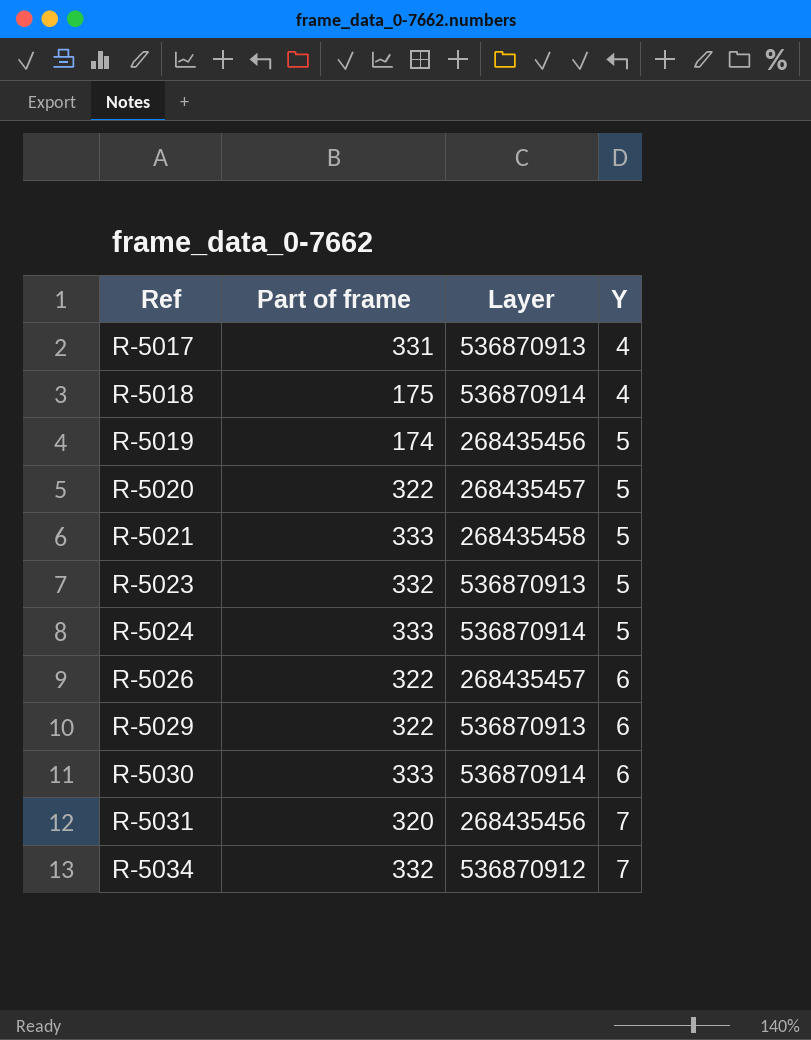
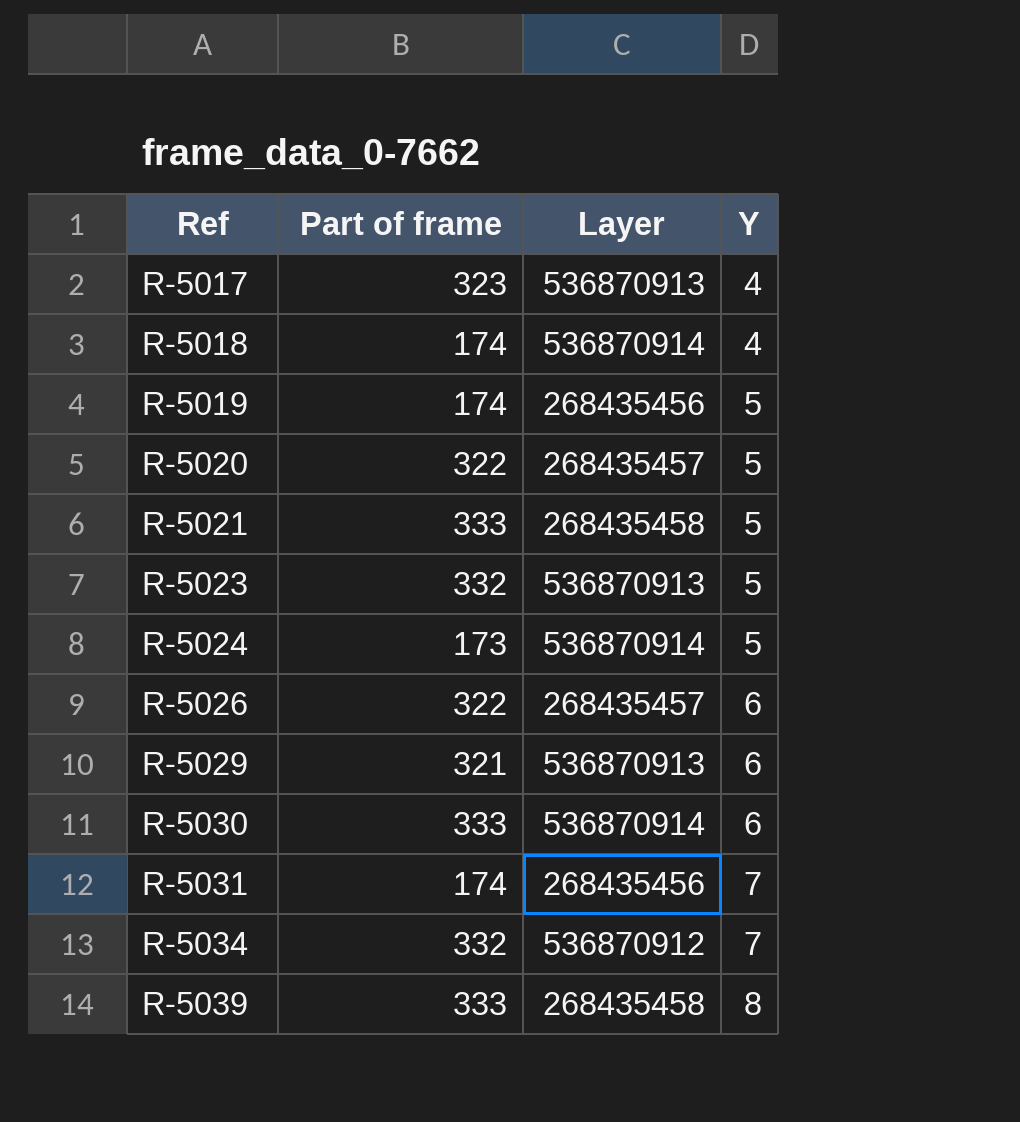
R-5017 | Part of frame: 331 -> 323
R-5018 | Part of frame: 175 -> 174
R-5024 | Part of frame: 333 -> 173
R-5029 | Part of frame: 322 -> 321
R-5031 | Part of frame: 320 -> 174
row R-5039: none -> 333 | 268435458 | 8

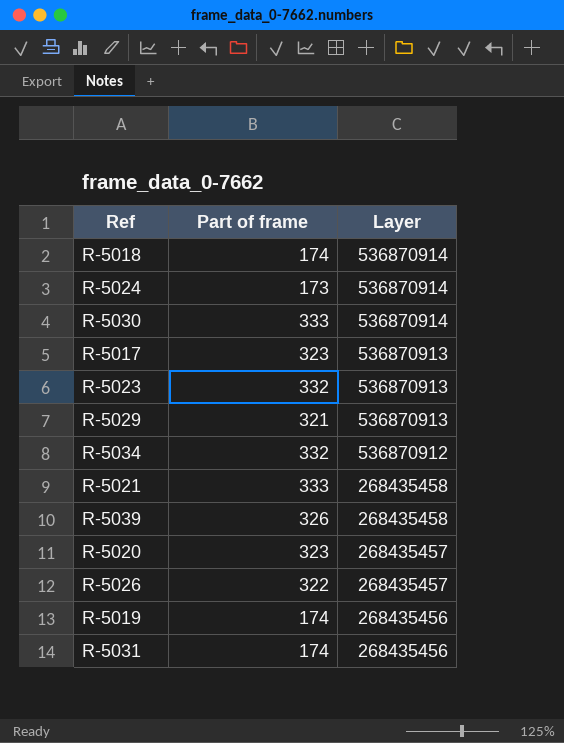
row order: Ref ascending -> Layer descending
column Y | position: 4 -> none
R-5039 | Part of frame: 333 -> 326
R-5020 | Part of frame: 322 -> 323

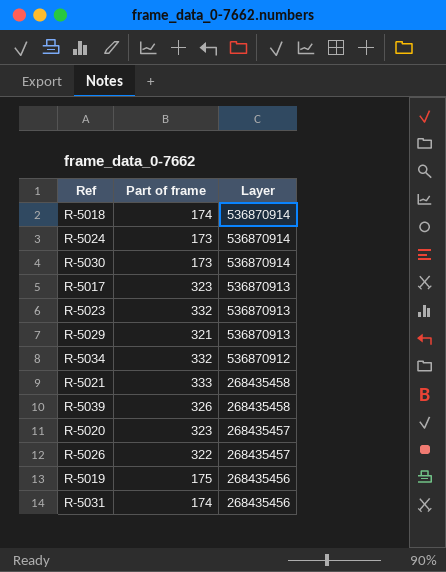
R-5030 | Part of frame: 333 -> 173
R-5019 | Part of frame: 174 -> 175

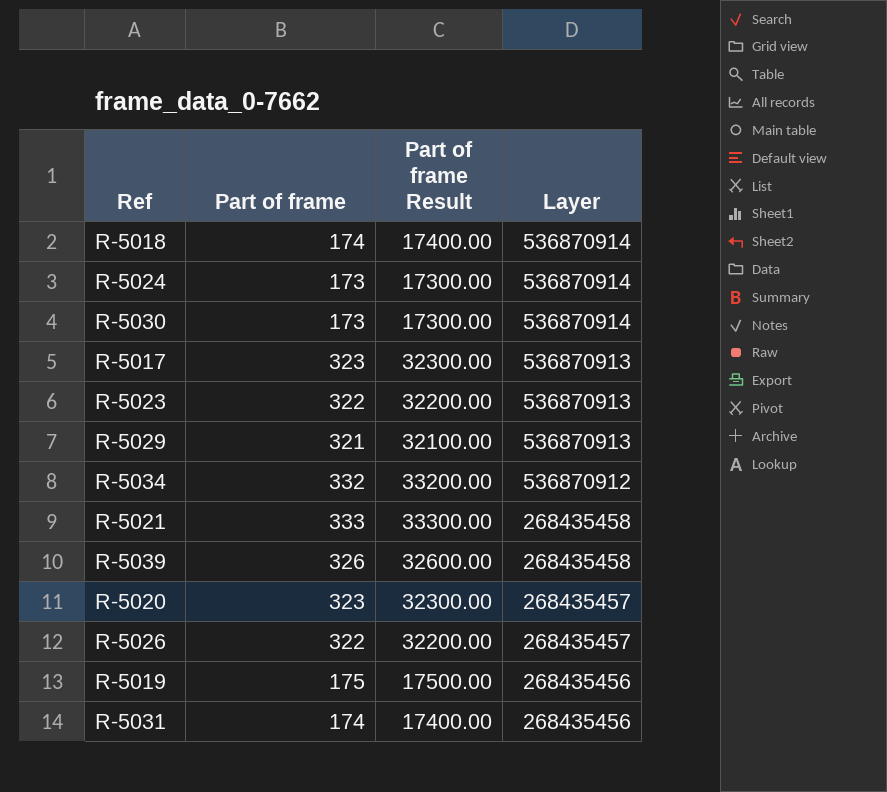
column Part of frame Result | formula: none -> [Part of frame] * 100
R-5023 | Part of frame: 332 -> 322

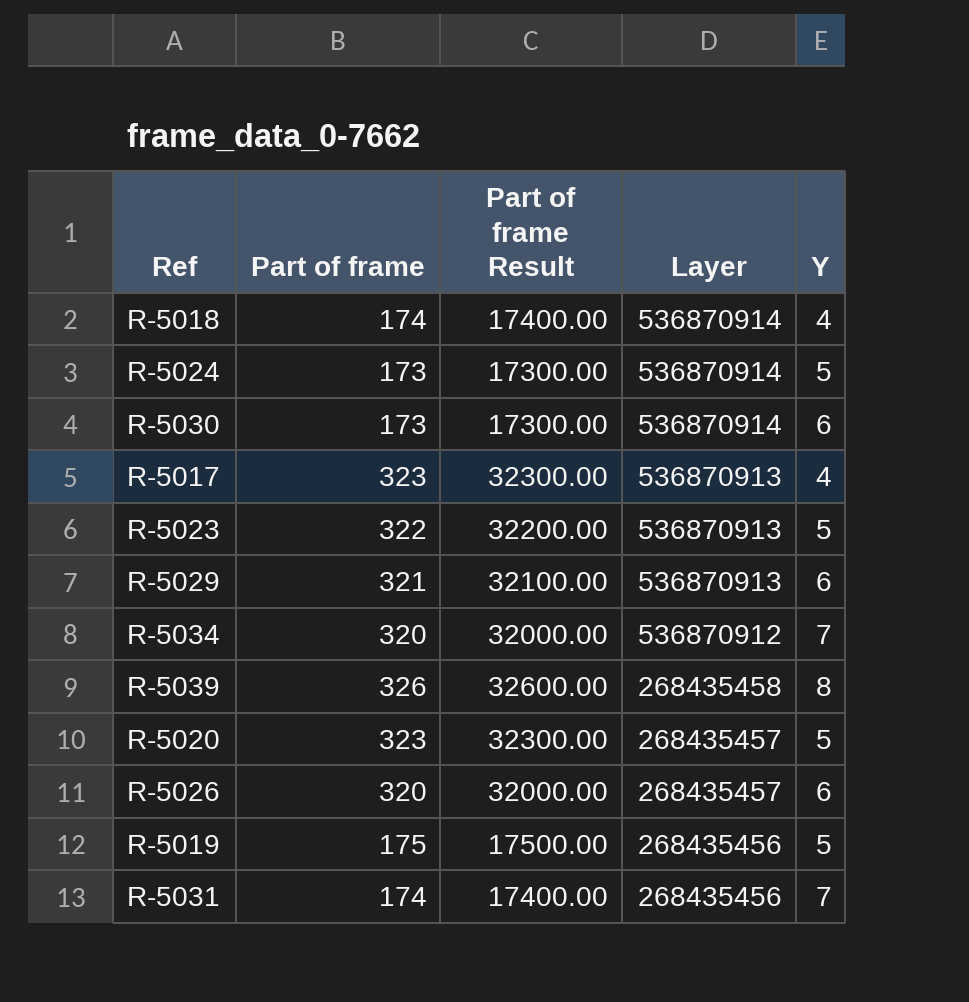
column Y | position: none -> 5
row R-5021: 333 | 33300.00 | 268435458 -> none
R-5034 | Part of frame: 332 -> 320
R-5034 | Part of frame Result: 33200.00 -> 32000.00
R-5026 | Part of frame: 322 -> 320
R-5026 | Part of frame Result: 32200.00 -> 32000.00

